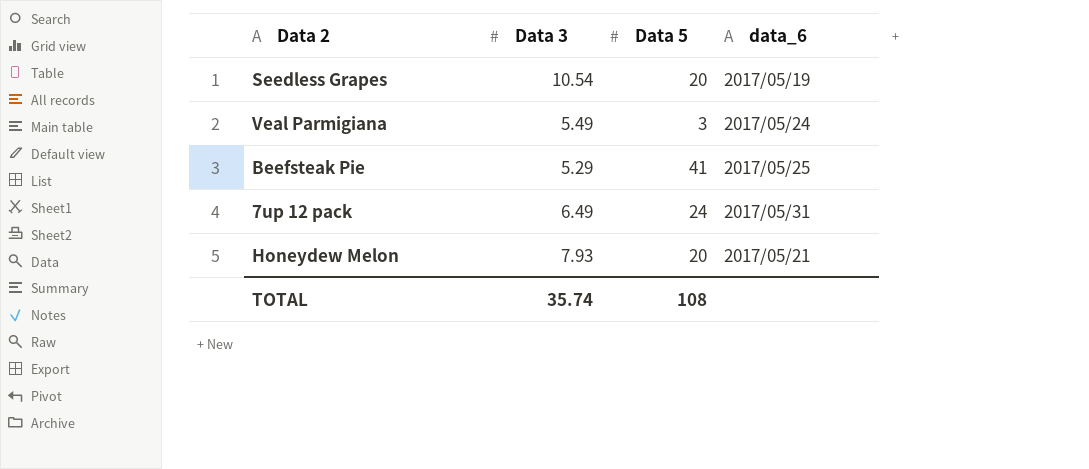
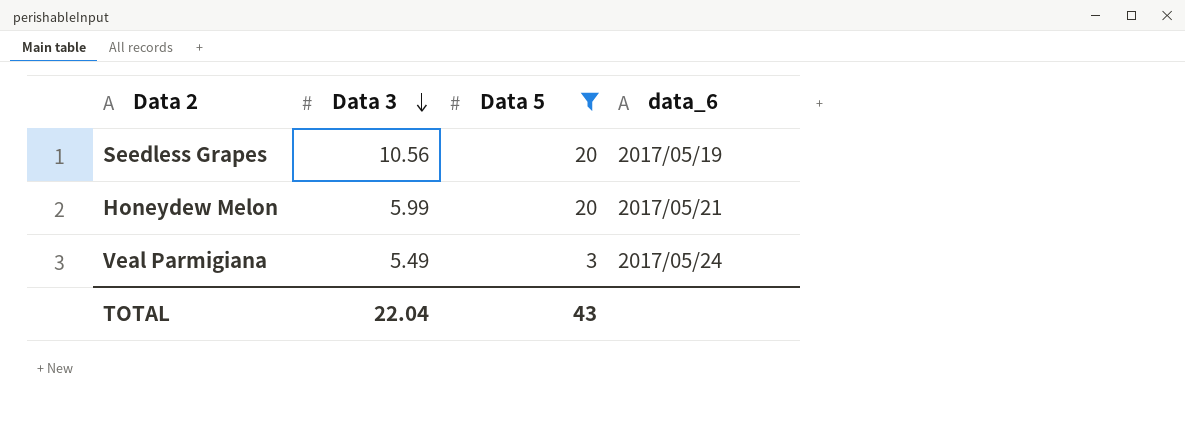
filter: none -> Data 5 <= 20
row order: none -> Data 3 descending
Seedless Grapes | Data 3: 10.54 -> 10.56
Honeydew Melon | Data 3: 7.93 -> 5.99
TOTAL | Data 3: 35.74 -> 22.04
TOTAL | Data 5: 108 -> 43

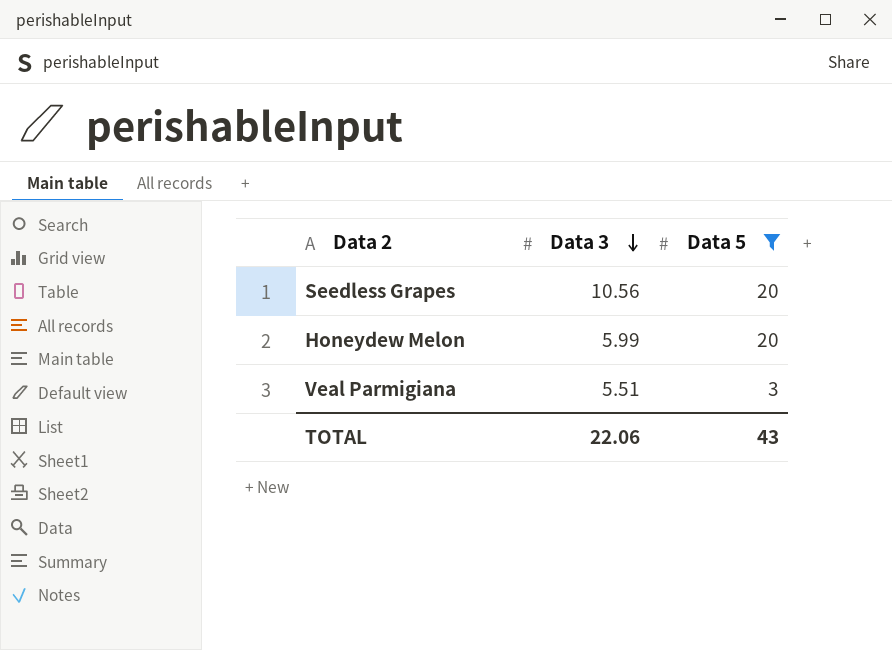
column data_6 | position: 4 -> none
Veal Parmigiana | Data 3: 5.49 -> 5.51
TOTAL | Data 3: 22.04 -> 22.06

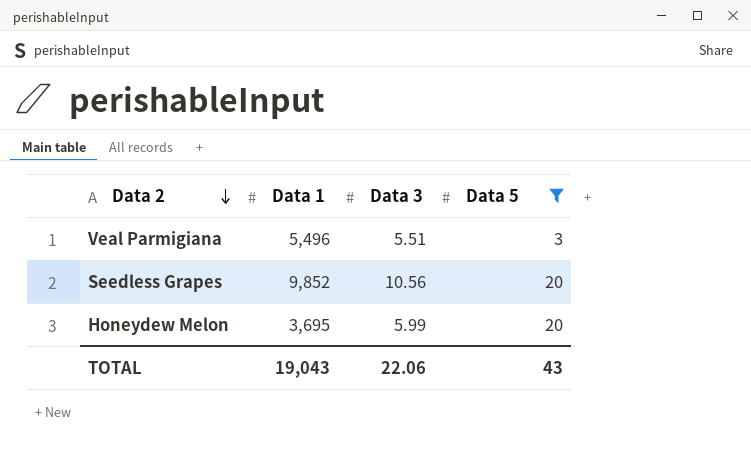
row order: Data 3 descending -> Data 2 descending
column Data 1 | position: none -> 2

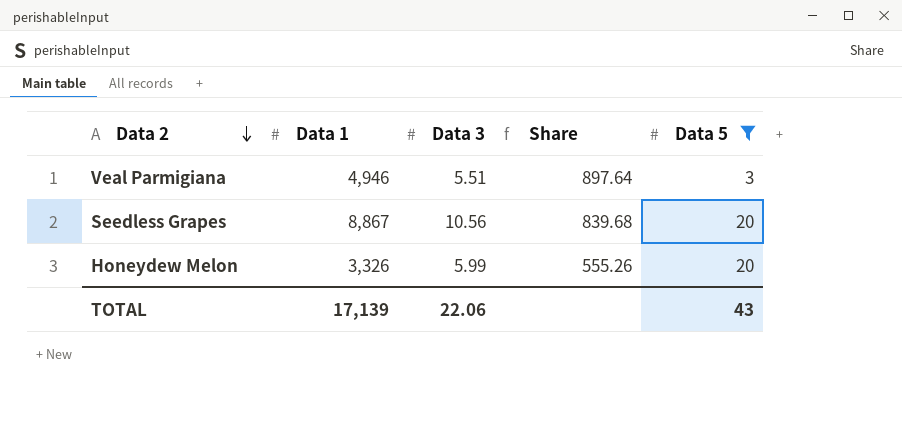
column Share | formula: none -> [Data 1] / [Data 3]
Veal Parmigiana | Data 1: 5,496 -> 4,946
Seedless Grapes | Data 1: 9,852 -> 8,867
Honeydew Melon | Data 1: 3,695 -> 3,326
TOTAL | Data 1: 19,043 -> 17,139

